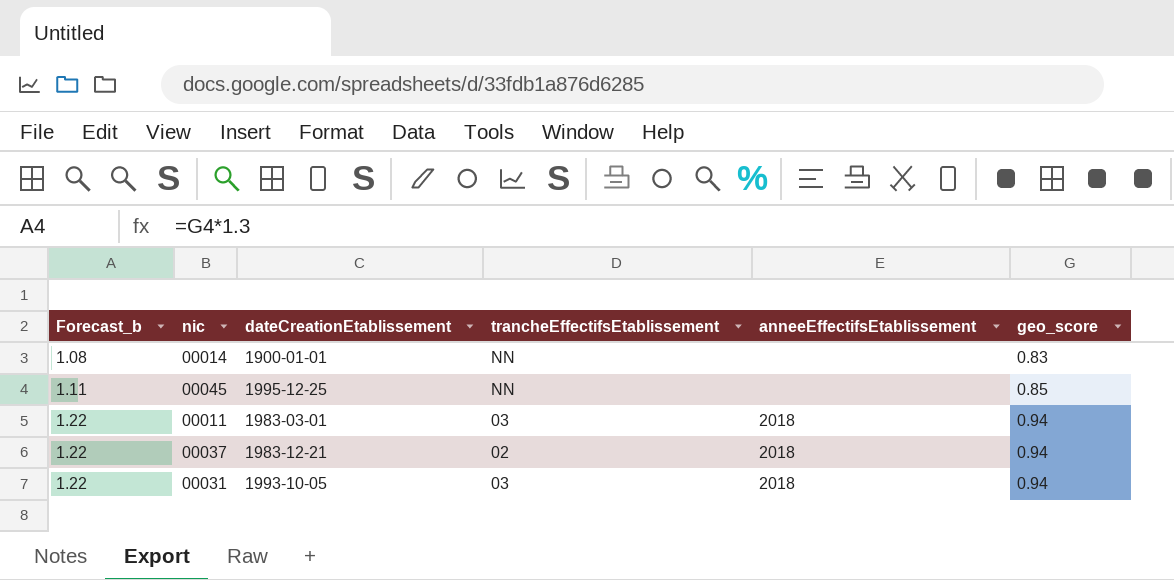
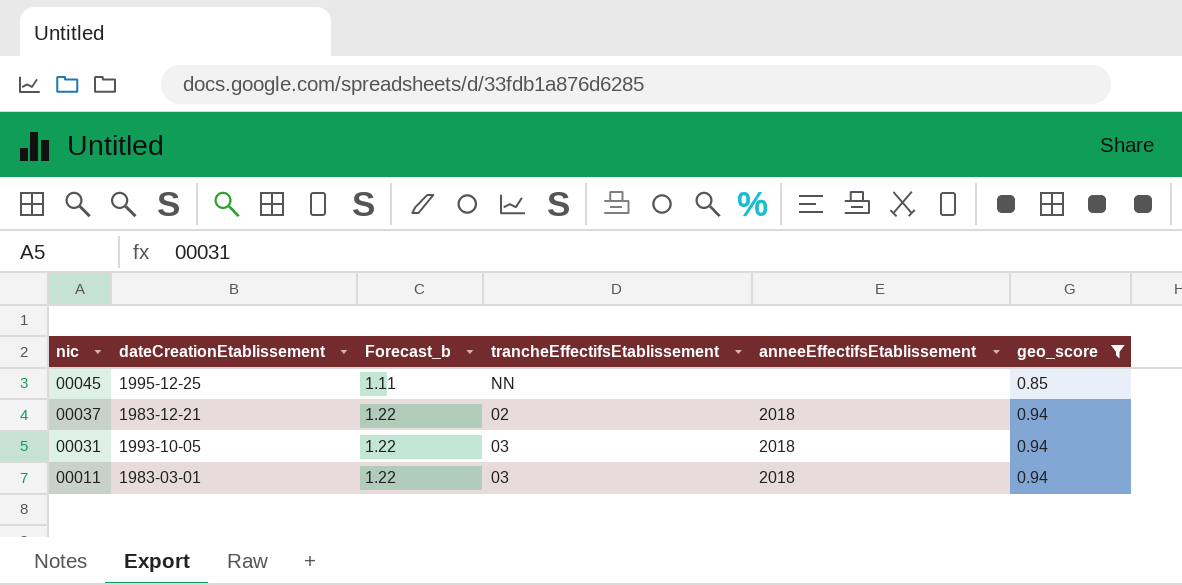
filter: none -> geo_score != 0.83
row order: Forecast_b ascending -> nic descending
column Forecast_b | position: 1 -> 3

